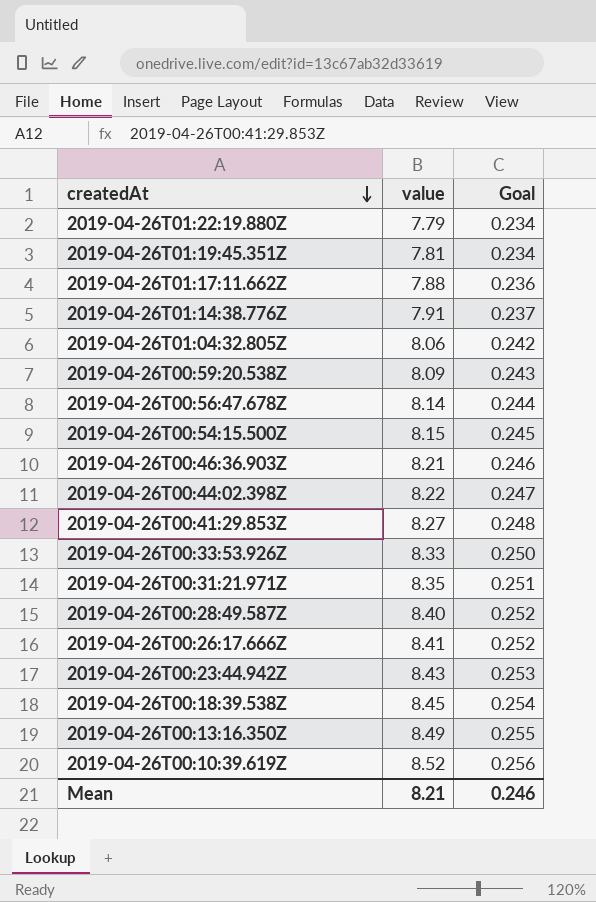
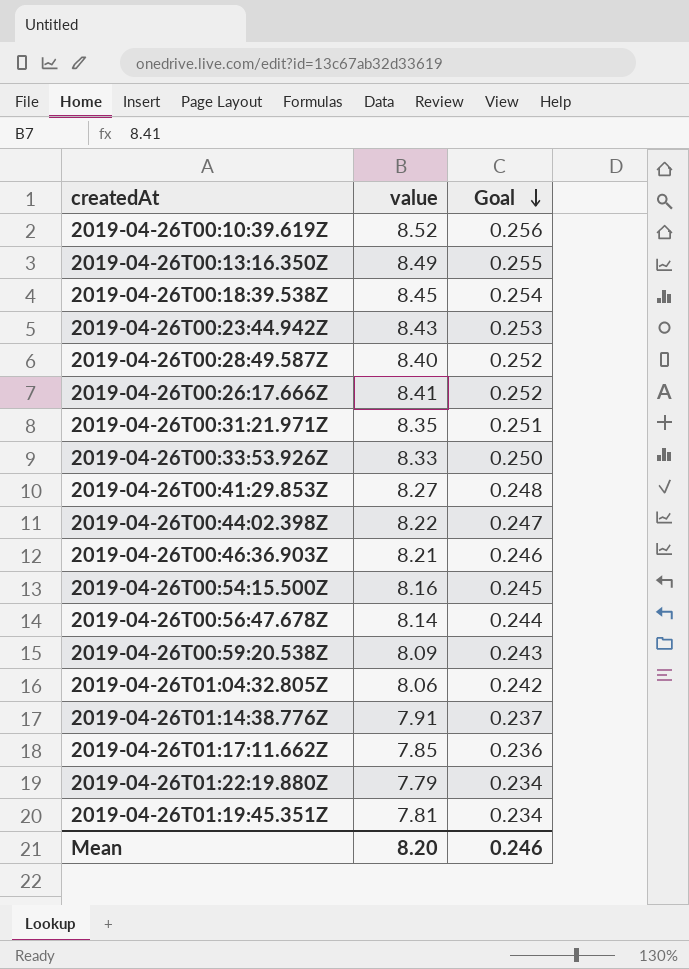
row order: createdAt descending -> Goal descending
2019-04-26T00:54:15.500Z | value: 8.15 -> 8.16
2019-04-26T01:17:11.662Z | value: 7.88 -> 7.85
Mean | value: 8.21 -> 8.20

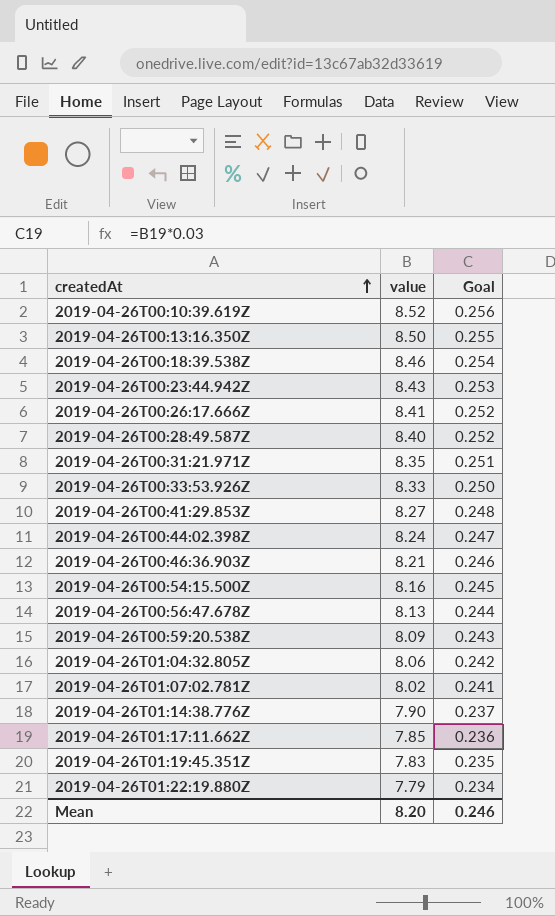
row order: Goal descending -> createdAt ascending
2019-04-26T00:13:16.350Z | value: 8.49 -> 8.50
2019-04-26T00:18:39.538Z | value: 8.45 -> 8.46
2019-04-26T00:44:02.398Z | value: 8.22 -> 8.24
2019-04-26T00:56:47.678Z | value: 8.14 -> 8.13
row 2019-04-26T01:07:02.781Z: none -> 8.02 | 0.241
2019-04-26T01:14:38.776Z | value: 7.91 -> 7.90
2019-04-26T01:19:45.351Z | value: 7.81 -> 7.83
2019-04-26T01:19:45.351Z | Goal: 0.234 -> 0.235

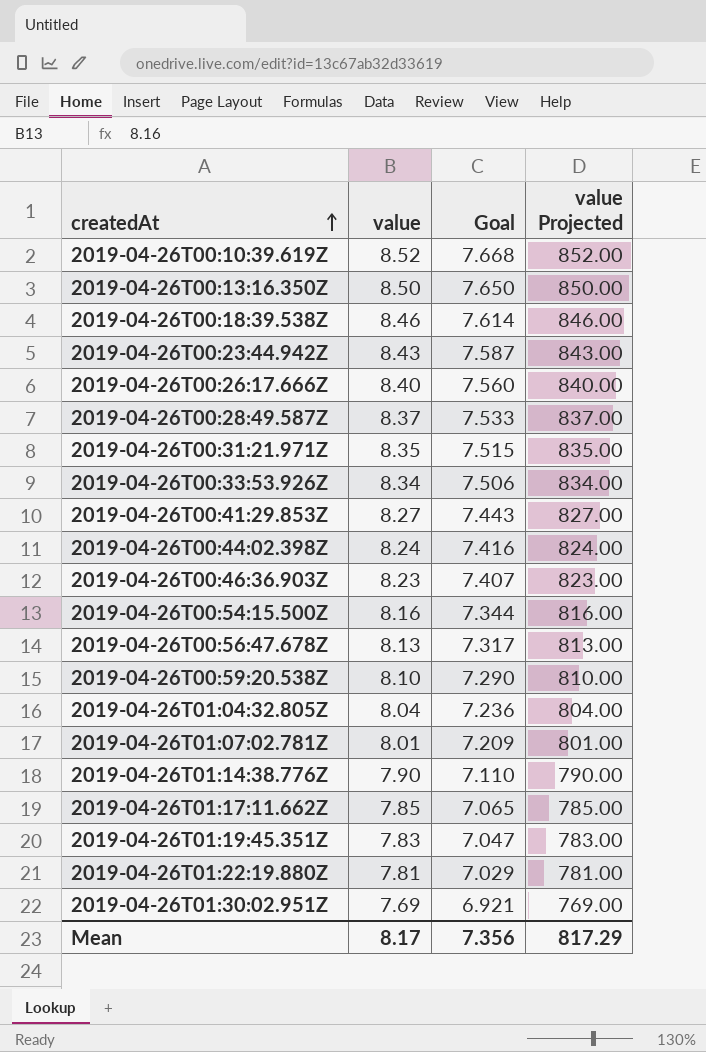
column Goal | formula: [value] * 0.03 -> [value] * 0.9
column value Projected | formula: none -> [value] * 100
2019-04-26T00:26:17.666Z | value: 8.41 -> 8.40
2019-04-26T00:28:49.587Z | value: 8.40 -> 8.37
2019-04-26T00:33:53.926Z | value: 8.33 -> 8.34
2019-04-26T00:46:36.903Z | value: 8.21 -> 8.23
2019-04-26T00:59:20.538Z | value: 8.09 -> 8.10
2019-04-26T01:04:32.805Z | value: 8.06 -> 8.04
2019-04-26T01:07:02.781Z | value: 8.02 -> 8.01
2019-04-26T01:22:19.880Z | value: 7.79 -> 7.81
row 2019-04-26T01:30:02.951Z: none -> 7.69 | 6.921 | 769.00
Mean | value: 8.20 -> 8.17
Mean | Goal: 0.246 -> 7.356

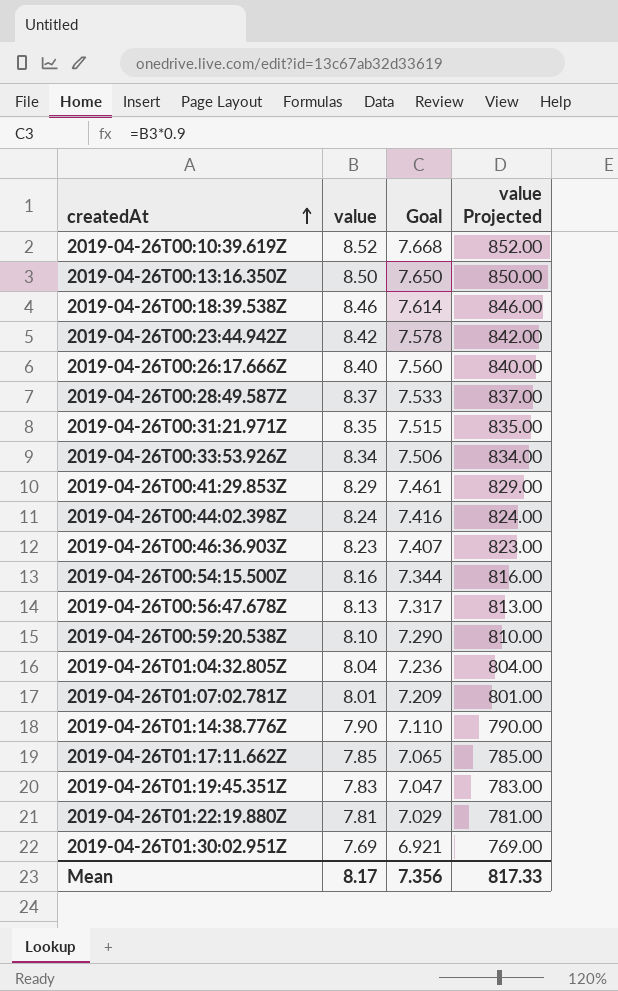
2019-04-26T00:23:44.942Z | value: 8.43 -> 8.42
2019-04-26T00:23:44.942Z | Goal: 7.587 -> 7.578
2019-04-26T00:23:44.942Z | value Projected: 843.00 -> 842.00
2019-04-26T00:41:29.853Z | value: 8.27 -> 8.29
2019-04-26T00:41:29.853Z | Goal: 7.443 -> 7.461
2019-04-26T00:41:29.853Z | value Projected: 827.00 -> 829.00
Mean | value Projected: 817.29 -> 817.33

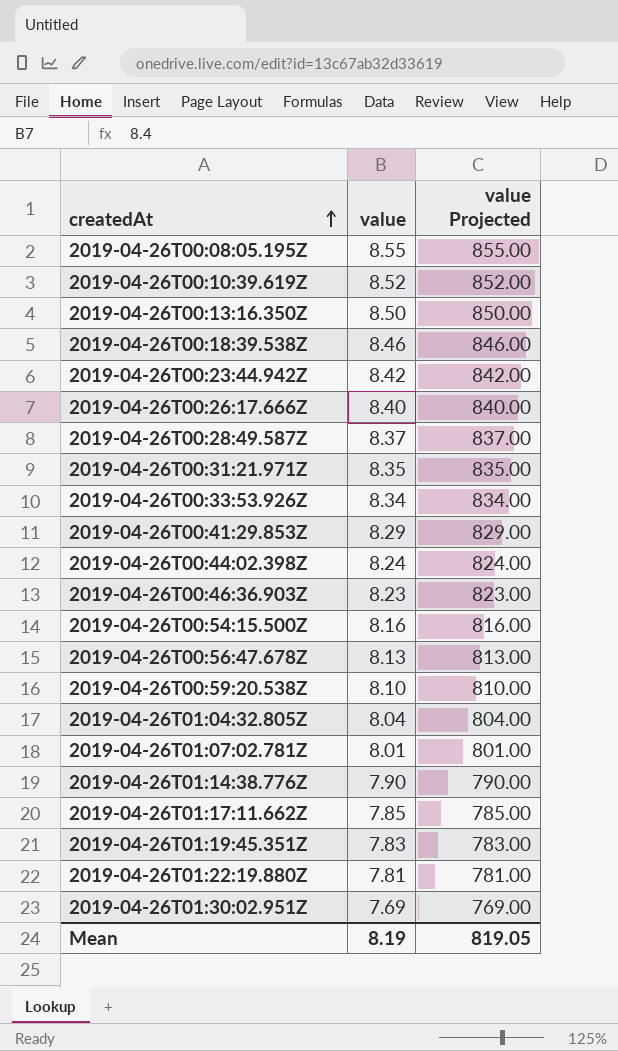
column Goal | formula: [value] * 0.9 -> none
row 2019-04-26T00:08:05.195Z: none -> 8.55 | 855.00
Mean | value: 8.17 -> 8.19
Mean | value Projected: 817.33 -> 819.05

